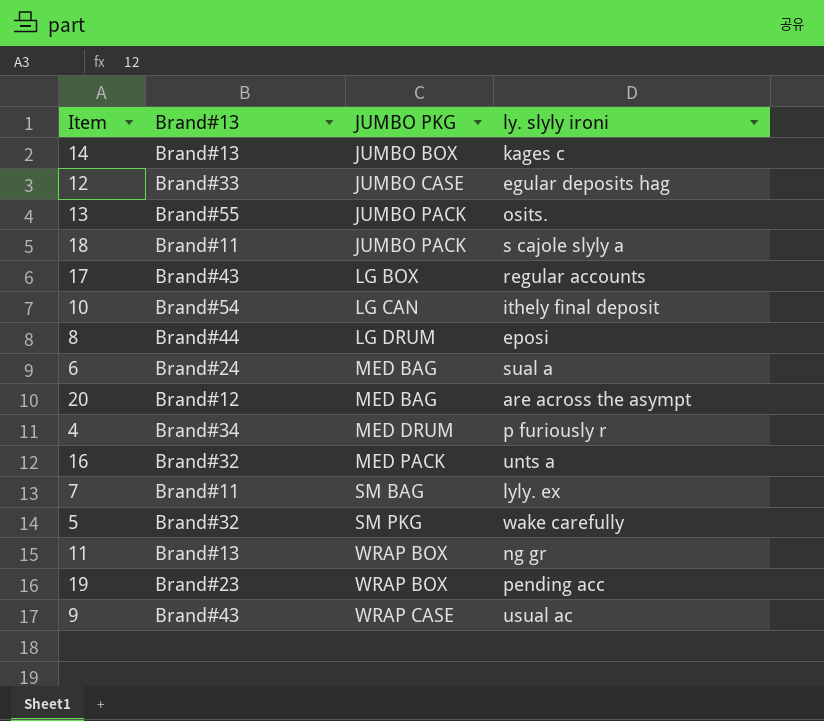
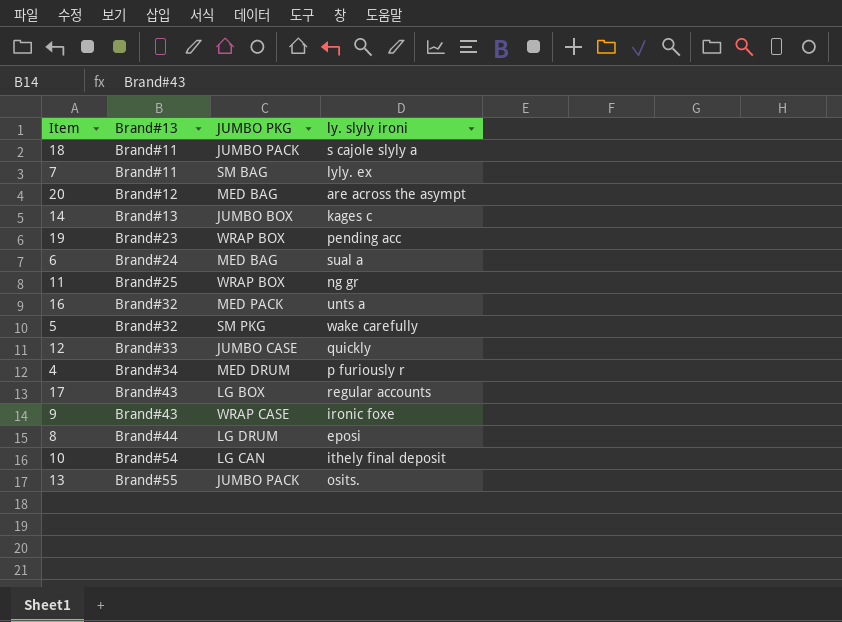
row order: JUMBO PKG ascending -> Brand#13 ascending
11 | Brand#13: Brand#13 -> Brand#25
12 | ly. slyly ironi: egular deposits hag -> quickly
9 | ly. slyly ironi: usual ac -> ironic foxe

